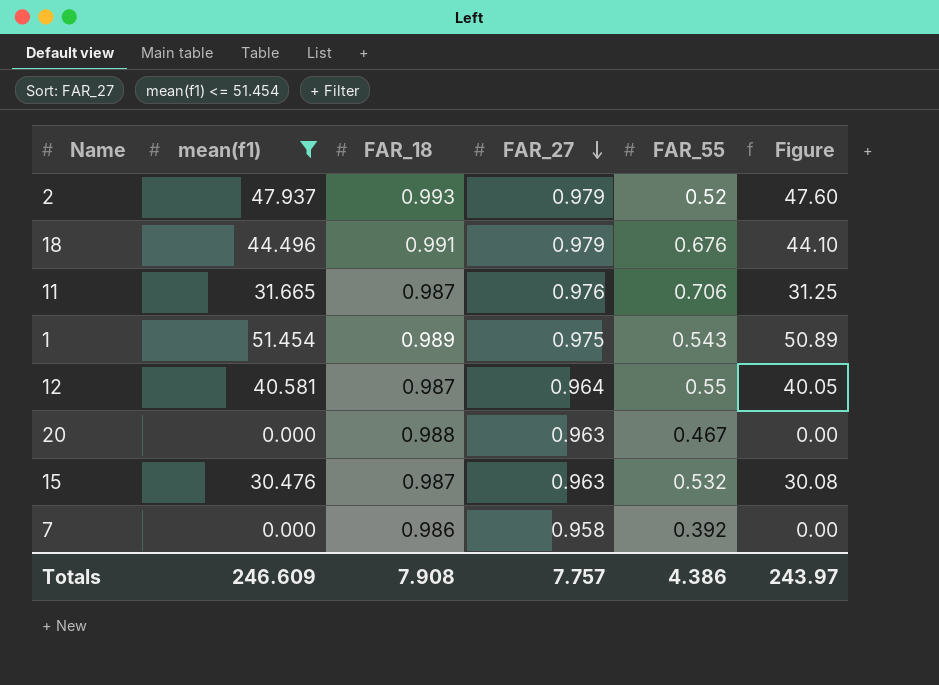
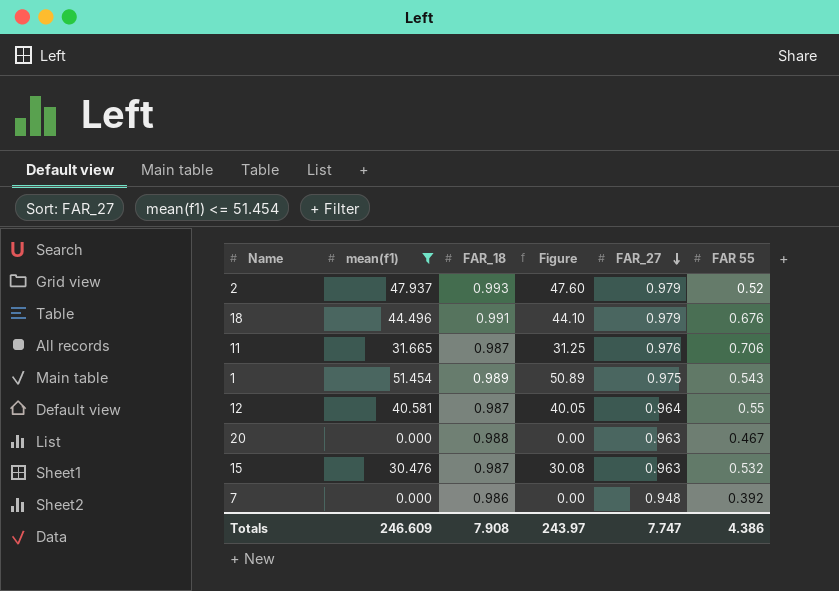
column Figure | position: 6 -> 4
column name: FAR_55 -> FAR 55
7 | FAR_27: 0.958 -> 0.948
Totals | FAR_27: 7.757 -> 7.747

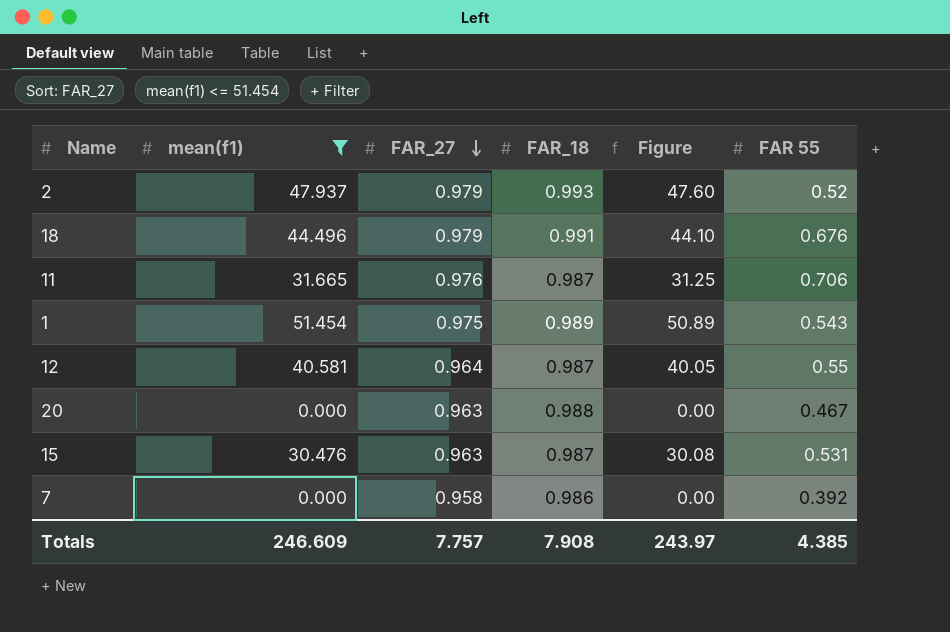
column FAR_27 | position: 5 -> 3
15 | FAR 55: 0.532 -> 0.531
7 | FAR_27: 0.948 -> 0.958
Totals | FAR_27: 7.747 -> 7.757
Totals | FAR 55: 4.386 -> 4.385

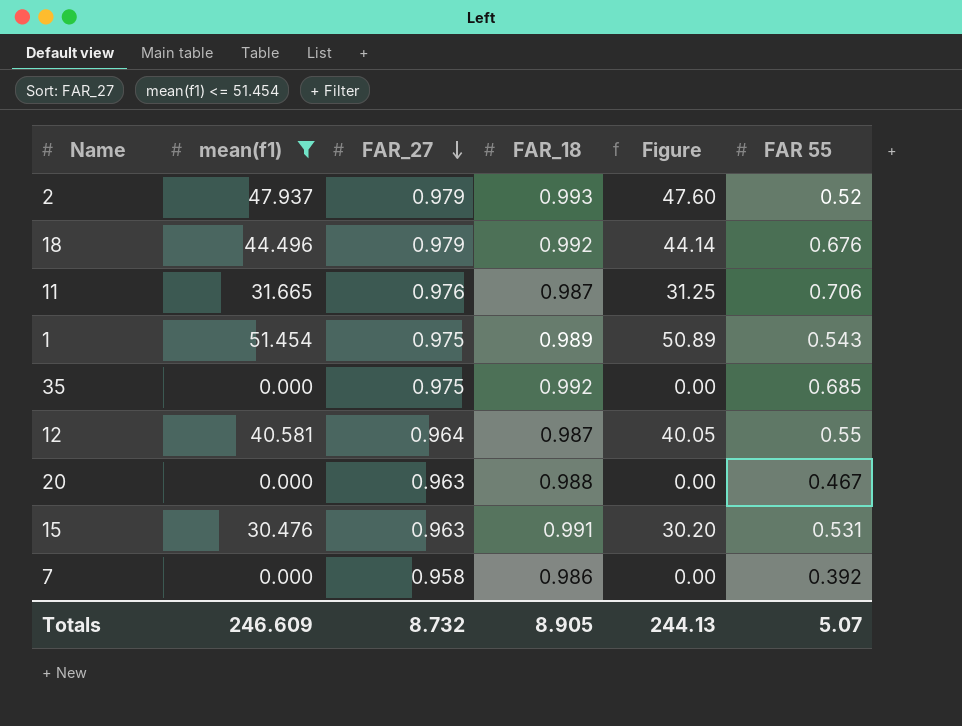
18 | FAR_18: 0.991 -> 0.992
18 | Figure: 44.10 -> 44.14
row 35: none -> 0.000 | 0.975 | 0.992 | 0.00 | 0.685
15 | FAR_18: 0.987 -> 0.991
15 | Figure: 30.08 -> 30.20
Totals | FAR_27: 7.757 -> 8.732
Totals | FAR_18: 7.908 -> 8.905
Totals | Figure: 243.97 -> 244.13
Totals | FAR 55: 4.385 -> 5.07

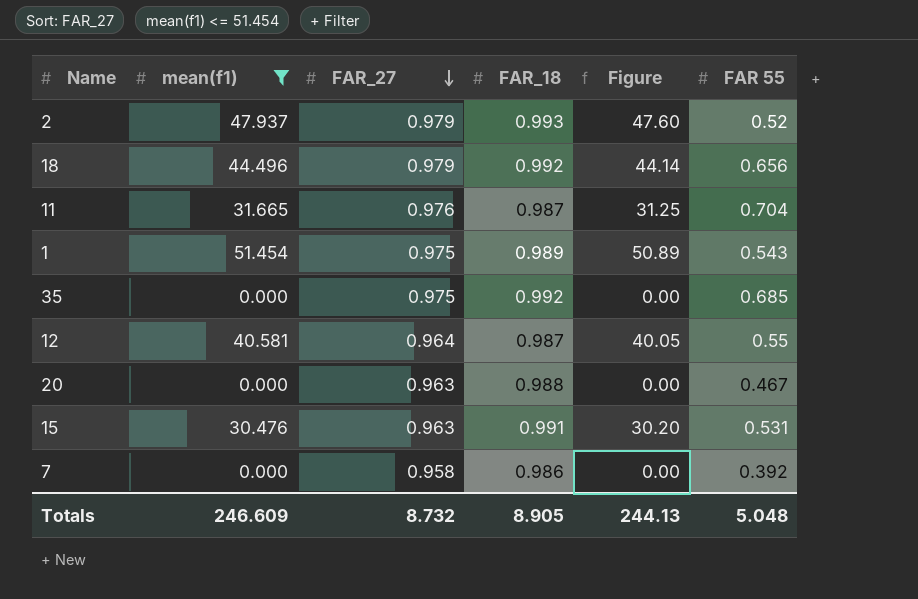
18 | FAR 55: 0.676 -> 0.656
11 | FAR 55: 0.706 -> 0.704
Totals | FAR 55: 5.07 -> 5.048

